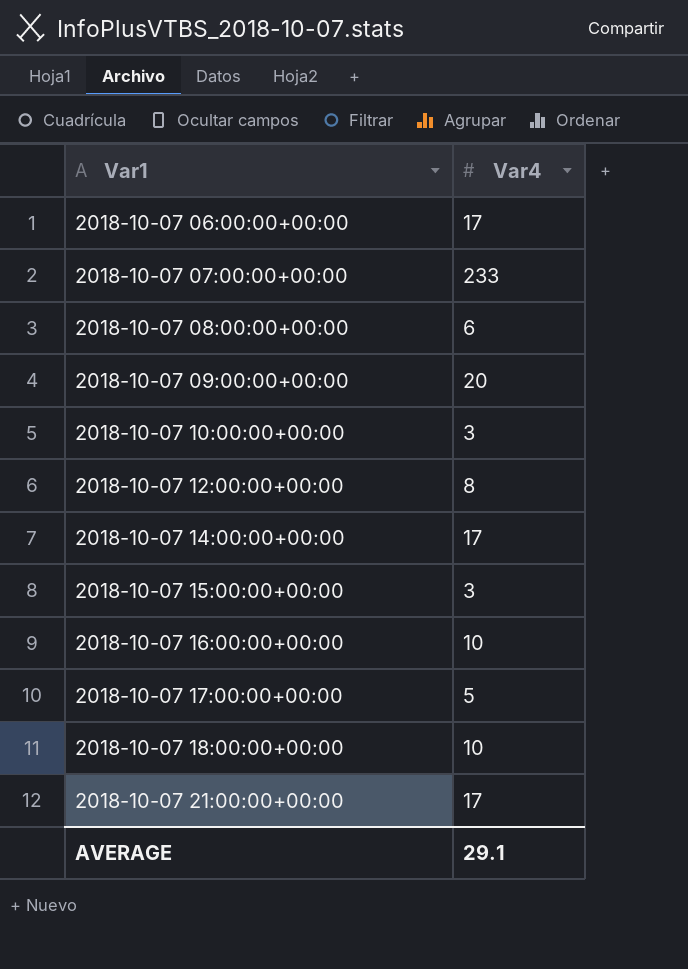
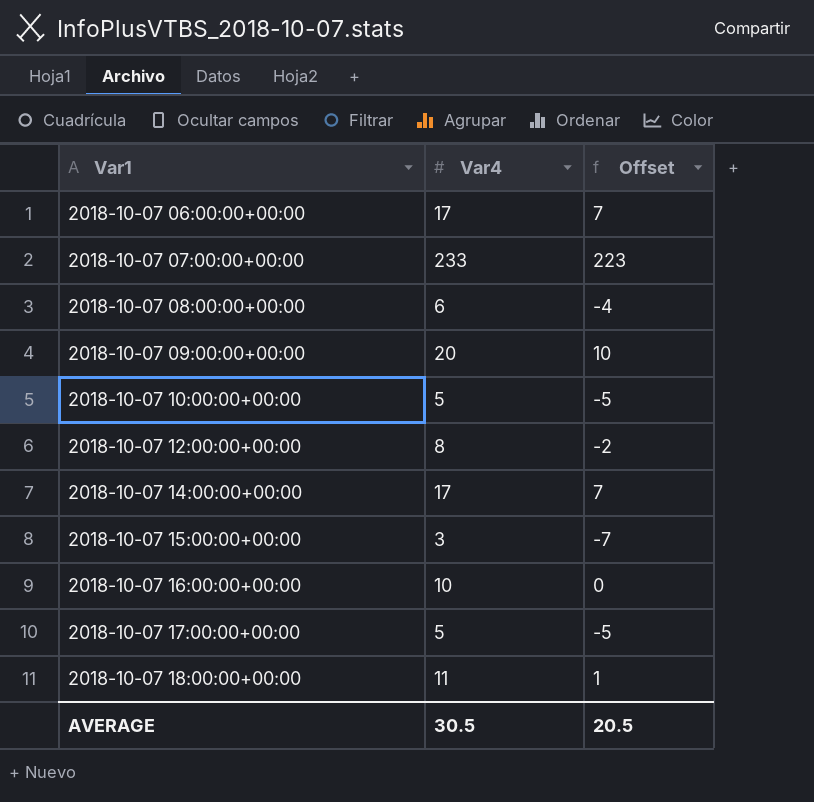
column Offset | formula: none -> [Var4] - 10
row 2018-10-07 21:00:00+00:00: 17 -> none
2018-10-07 10:00:00+00:00 | Var4: 3 -> 5
2018-10-07 18:00:00+00:00 | Var4: 10 -> 11
AVERAGE | Var4: 29.1 -> 30.5

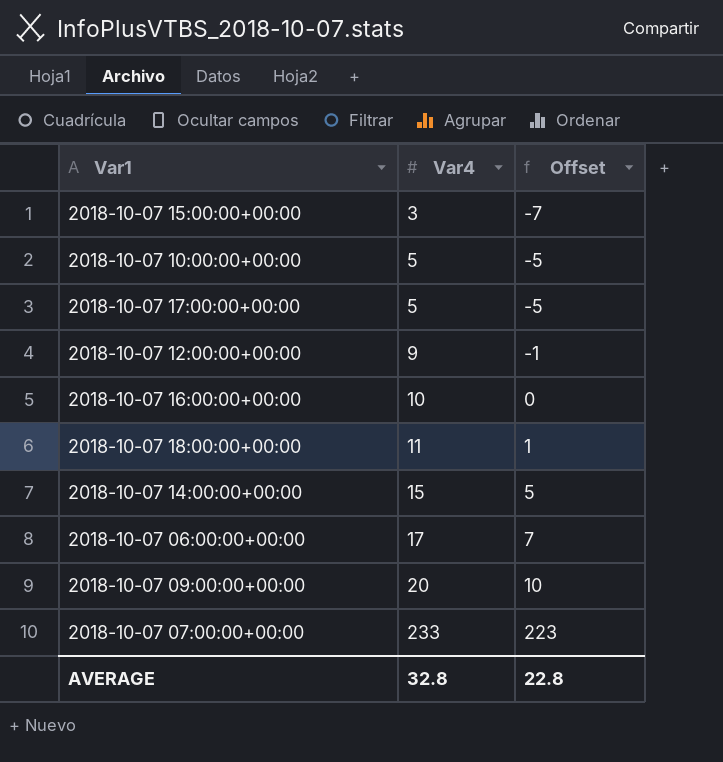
row order: Var1 ascending -> Var4 ascending
row 2018-10-07 08:00:00+00:00: 6 | -4 -> none
2018-10-07 12:00:00+00:00 | Var4: 8 -> 9
2018-10-07 12:00:00+00:00 | Offset: -2 -> -1
2018-10-07 14:00:00+00:00 | Var4: 17 -> 15
2018-10-07 14:00:00+00:00 | Offset: 7 -> 5
AVERAGE | Var4: 30.5 -> 32.8
AVERAGE | Offset: 20.5 -> 22.8

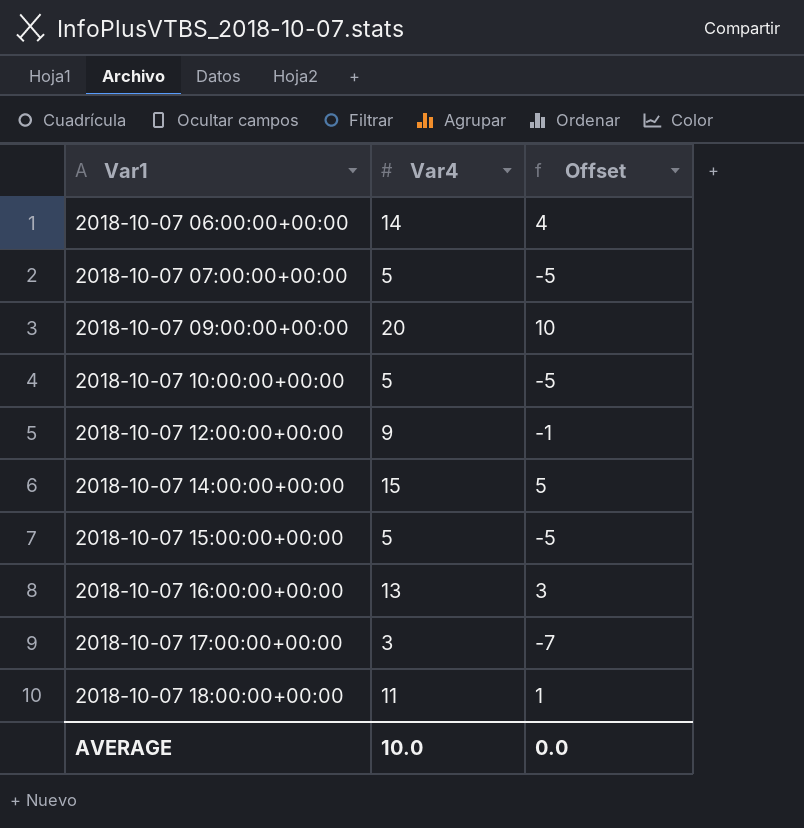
row order: Var4 ascending -> Var1 ascending
2018-10-07 06:00:00+00:00 | Var4: 17 -> 14
2018-10-07 06:00:00+00:00 | Offset: 7 -> 4
2018-10-07 07:00:00+00:00 | Var4: 233 -> 5
2018-10-07 07:00:00+00:00 | Offset: 223 -> -5
2018-10-07 15:00:00+00:00 | Var4: 3 -> 5
2018-10-07 15:00:00+00:00 | Offset: -7 -> -5
2018-10-07 16:00:00+00:00 | Var4: 10 -> 13
2018-10-07 16:00:00+00:00 | Offset: 0 -> 3
2018-10-07 17:00:00+00:00 | Var4: 5 -> 3
2018-10-07 17:00:00+00:00 | Offset: -5 -> -7
AVERAGE | Var4: 32.8 -> 10.0
AVERAGE | Offset: 22.8 -> 0.0

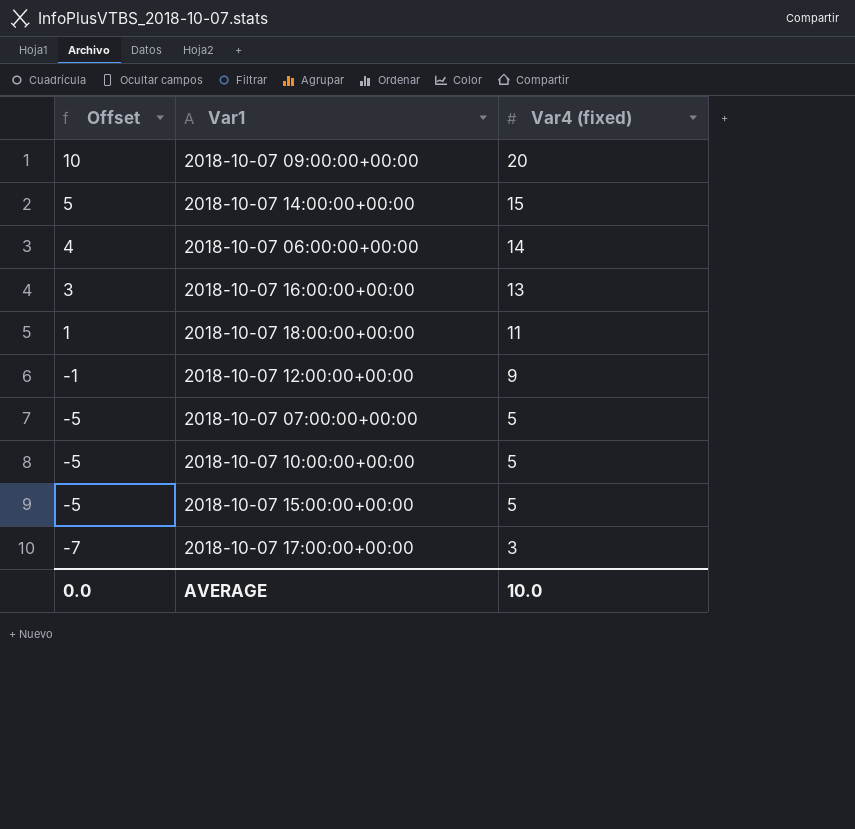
row order: Var1 ascending -> Offset descending
column Offset | position: 3 -> 1
column name: Var4 -> Var4 (fixed)

